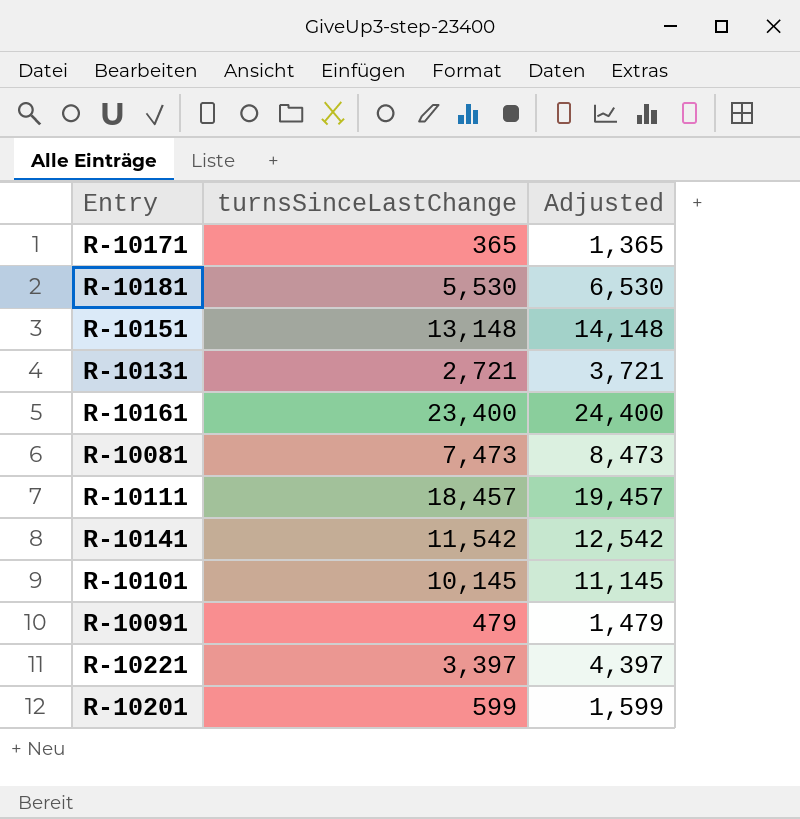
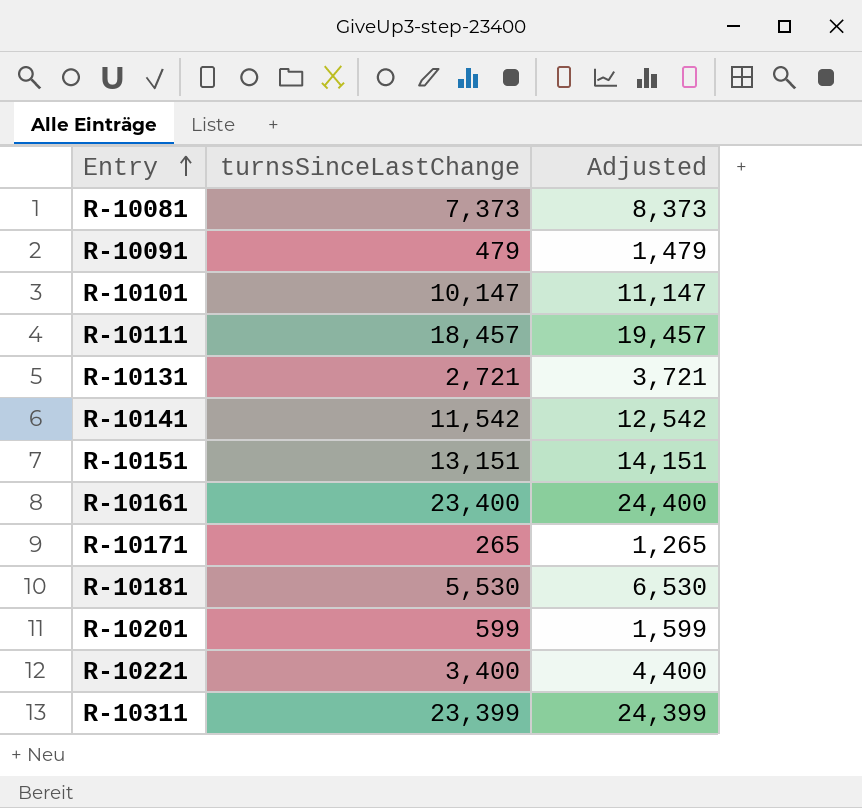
row order: none -> Entry ascending
R-10081 | turnsSinceLastChange: 7,473 -> 7,373
R-10081 | Adjusted: 8,473 -> 8,373
R-10101 | turnsSinceLastChange: 10,145 -> 10,147
R-10101 | Adjusted: 11,145 -> 11,147
R-10151 | turnsSinceLastChange: 13,148 -> 13,151
R-10151 | Adjusted: 14,148 -> 14,151
R-10171 | turnsSinceLastChange: 365 -> 265
R-10171 | Adjusted: 1,365 -> 1,265
R-10221 | turnsSinceLastChange: 3,397 -> 3,400
R-10221 | Adjusted: 4,397 -> 4,400
row R-10311: none -> 23,399 | 24,399

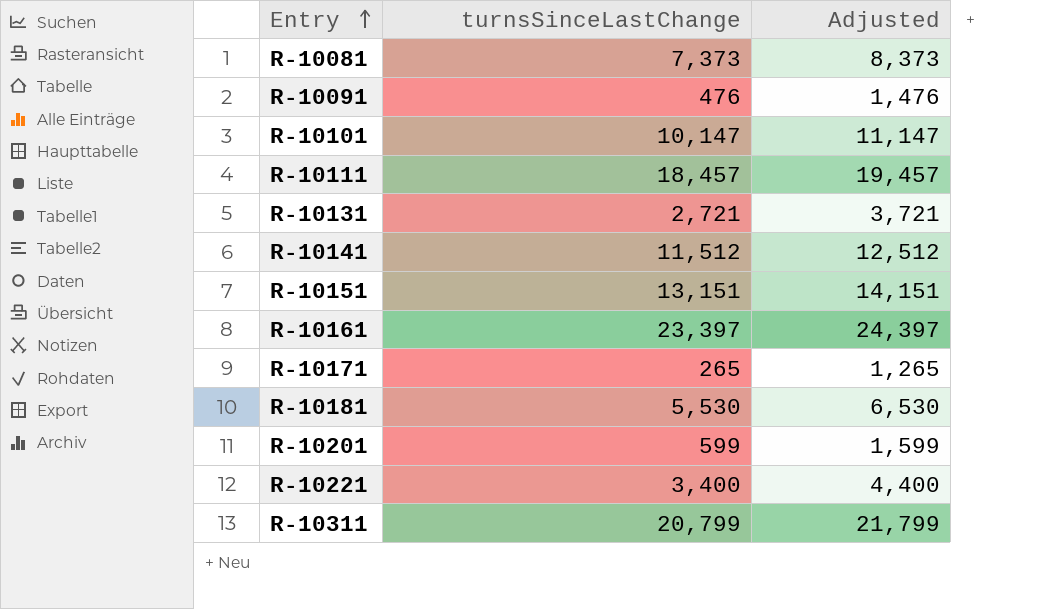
R-10091 | turnsSinceLastChange: 479 -> 476
R-10091 | Adjusted: 1,479 -> 1,476
R-10141 | turnsSinceLastChange: 11,542 -> 11,512
R-10141 | Adjusted: 12,542 -> 12,512
R-10161 | turnsSinceLastChange: 23,400 -> 23,397
R-10161 | Adjusted: 24,400 -> 24,397
R-10311 | turnsSinceLastChange: 23,399 -> 20,799
R-10311 | Adjusted: 24,399 -> 21,799

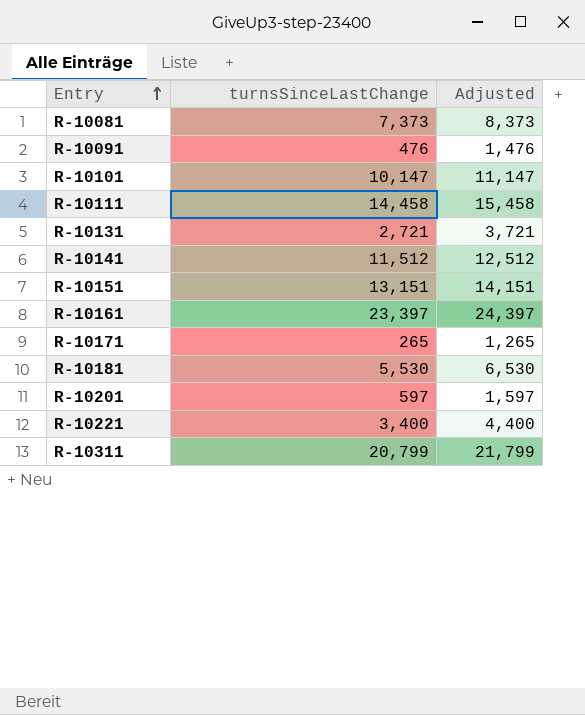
R-10111 | turnsSinceLastChange: 18,457 -> 14,458
R-10111 | Adjusted: 19,457 -> 15,458
R-10201 | turnsSinceLastChange: 599 -> 597
R-10201 | Adjusted: 1,599 -> 1,597

